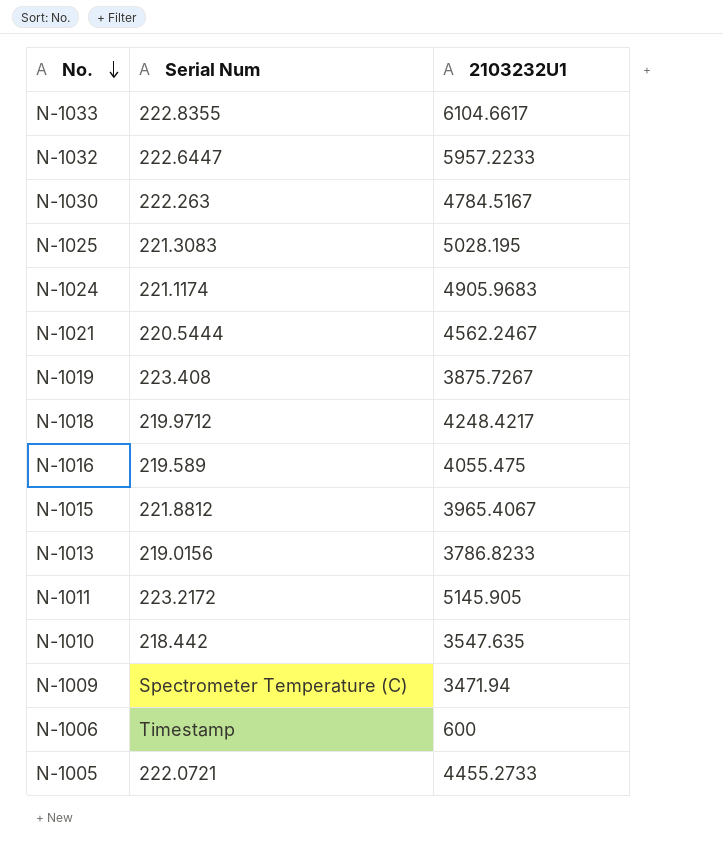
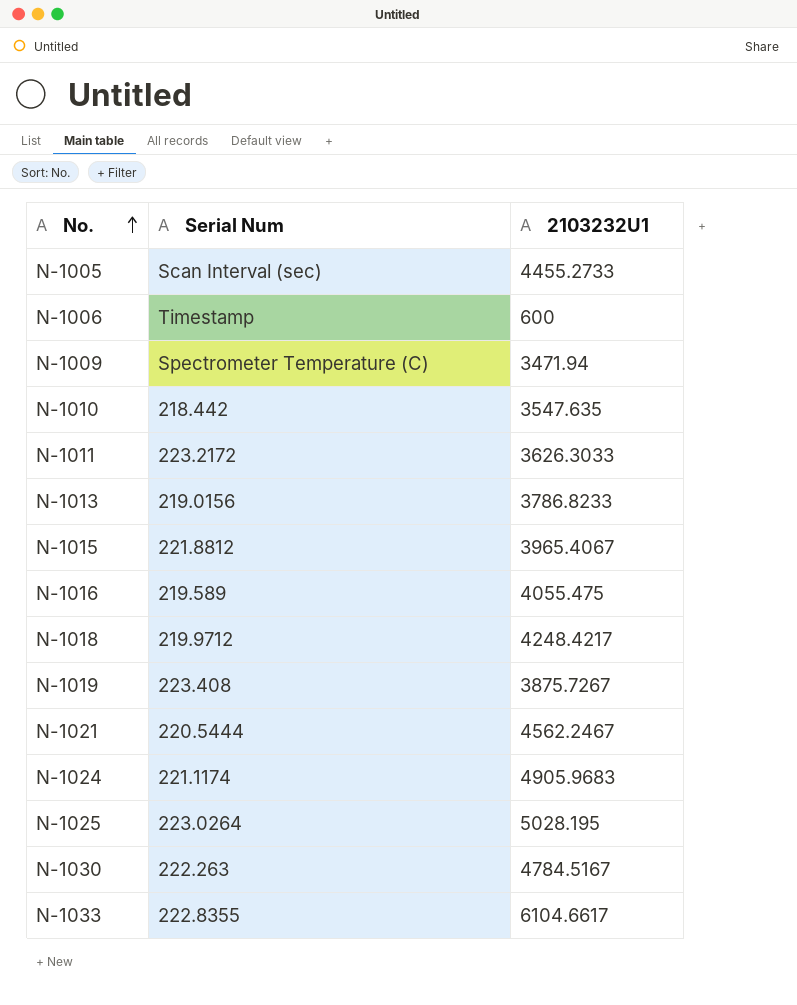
row order: No. descending -> No. ascending
row N-1032: 222.6447 | 5957.2233 -> none
N-1005 | Serial Num: 222.0721 -> Scan Interval (sec)
N-1011 | 2103232U1: 5145.905 -> 3626.3033
N-1025 | Serial Num: 221.3083 -> 223.0264

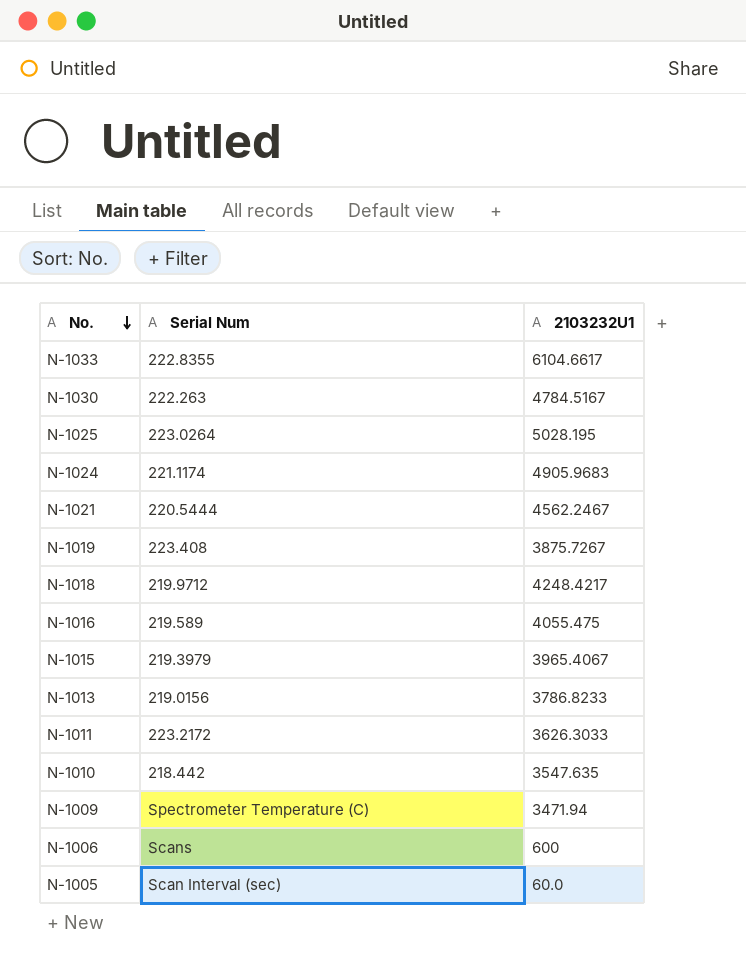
row order: No. ascending -> No. descending
N-1015 | Serial Num: 221.8812 -> 219.3979
N-1006 | Serial Num: Timestamp -> Scans
N-1005 | 2103232U1: 4455.2733 -> 60.0

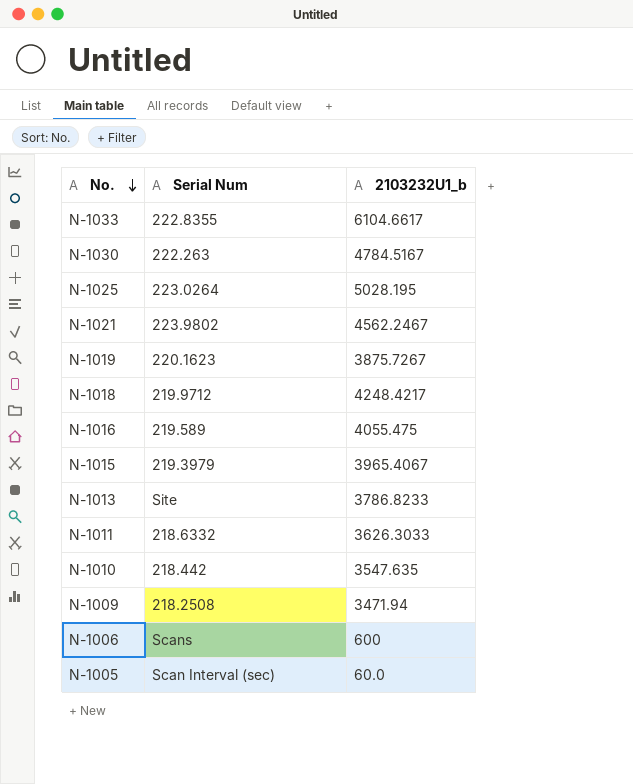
column name: 2103232U1 -> 2103232U1_b
row N-1024: 221.1174 | 4905.9683 -> none
N-1021 | Serial Num: 220.5444 -> 223.9802
N-1019 | Serial Num: 223.408 -> 220.1623
N-1013 | Serial Num: 219.0156 -> Site
N-1011 | Serial Num: 223.2172 -> 218.6332
N-1009 | Serial Num: Spectrometer Temperature (C) -> 218.2508

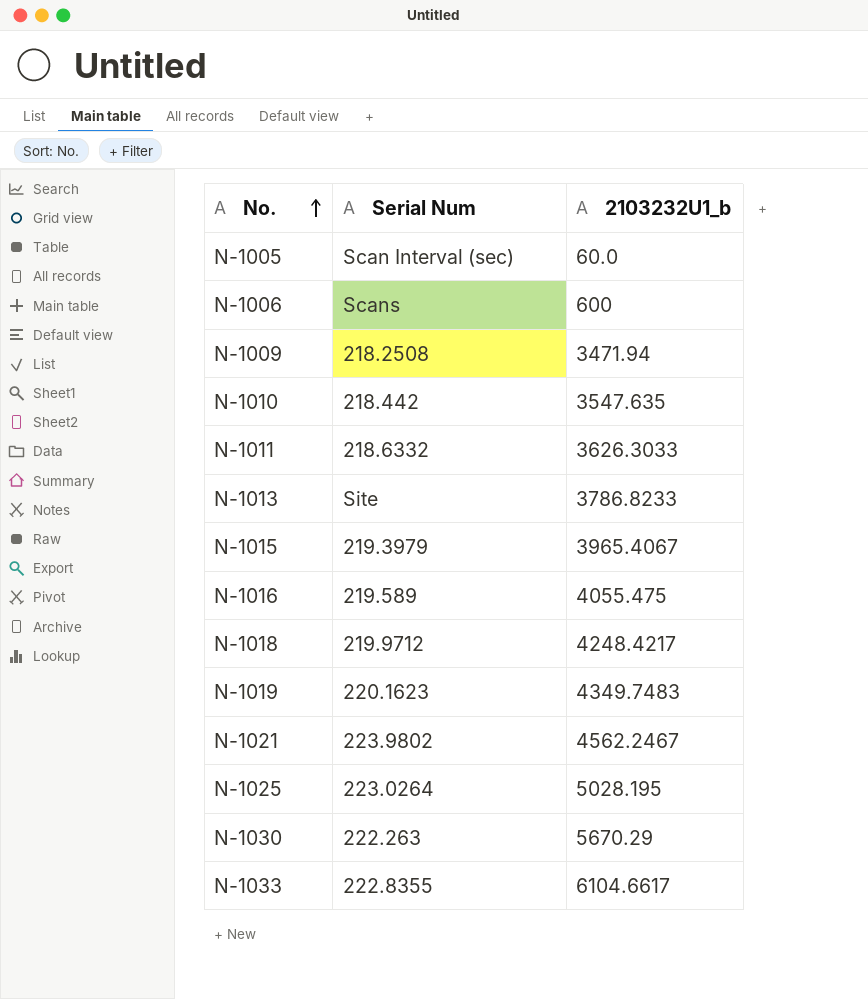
row order: No. descending -> No. ascending
N-1019 | 2103232U1_b: 3875.7267 -> 4349.7483
N-1030 | 2103232U1_b: 4784.5167 -> 5670.29

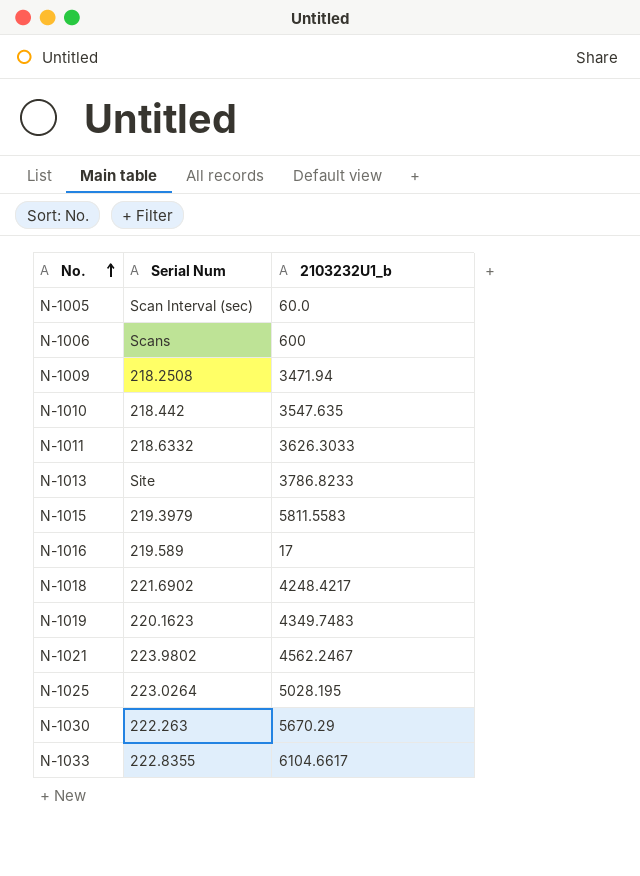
N-1015 | 2103232U1_b: 3965.4067 -> 5811.5583
N-1016 | 2103232U1_b: 4055.475 -> 17
N-1018 | Serial Num: 219.9712 -> 221.6902

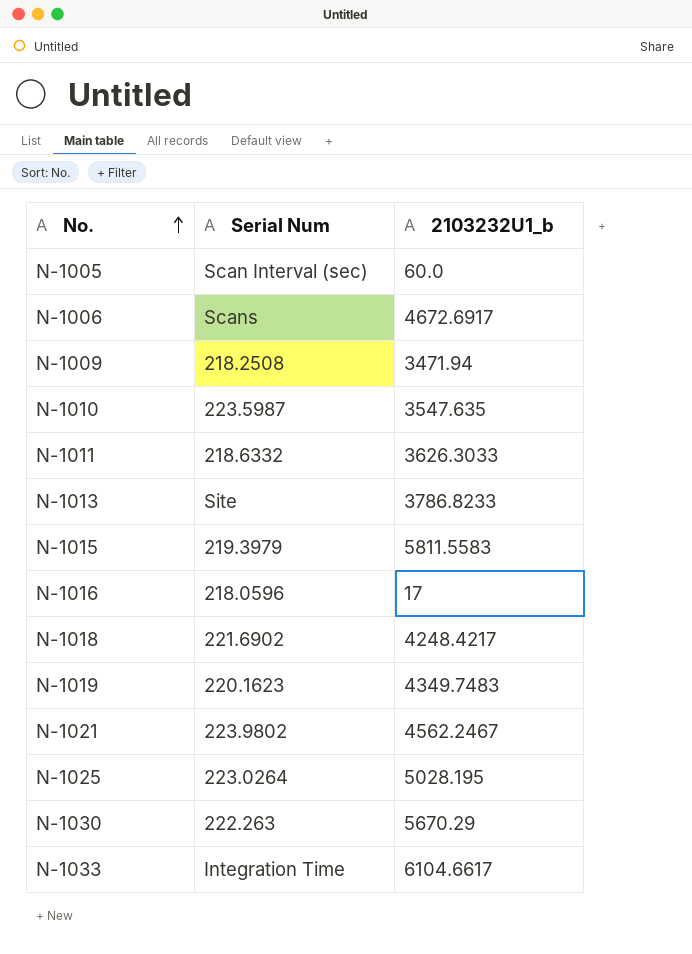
N-1006 | 2103232U1_b: 600 -> 4672.6917
N-1010 | Serial Num: 218.442 -> 223.5987
N-1016 | Serial Num: 219.589 -> 218.0596
N-1033 | Serial Num: 222.8355 -> Integration Time

